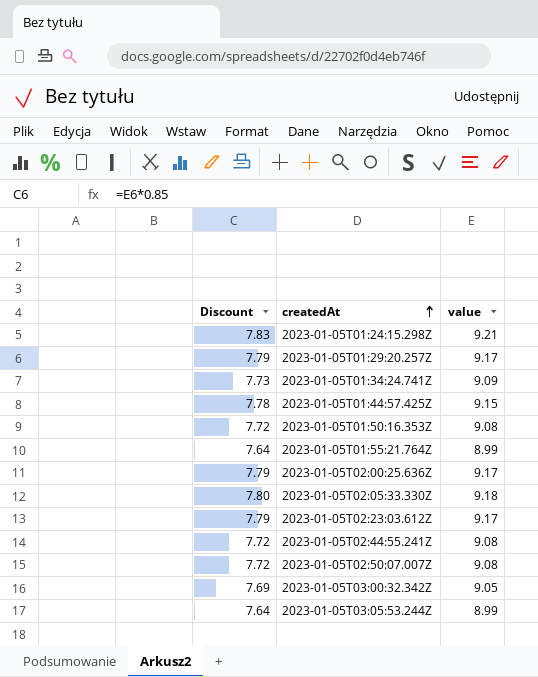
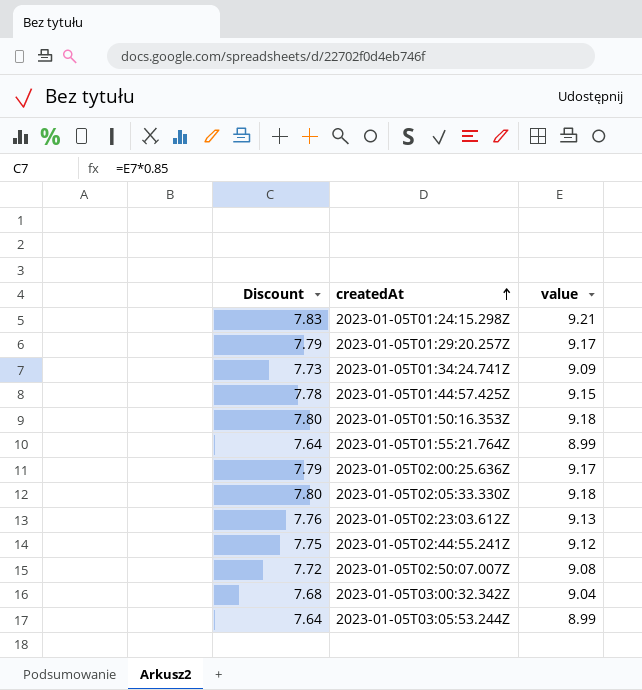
2023-01-05T01:50:16.353Z | Discount: 7.72 -> 7.80
2023-01-05T01:50:16.353Z | value: 9.08 -> 9.18
2023-01-05T02:23:03.612Z | Discount: 7.79 -> 7.76
2023-01-05T02:23:03.612Z | value: 9.17 -> 9.13
2023-01-05T02:44:55.241Z | Discount: 7.72 -> 7.75
2023-01-05T02:44:55.241Z | value: 9.08 -> 9.12
2023-01-05T03:00:32.342Z | Discount: 7.69 -> 7.68
2023-01-05T03:00:32.342Z | value: 9.05 -> 9.04

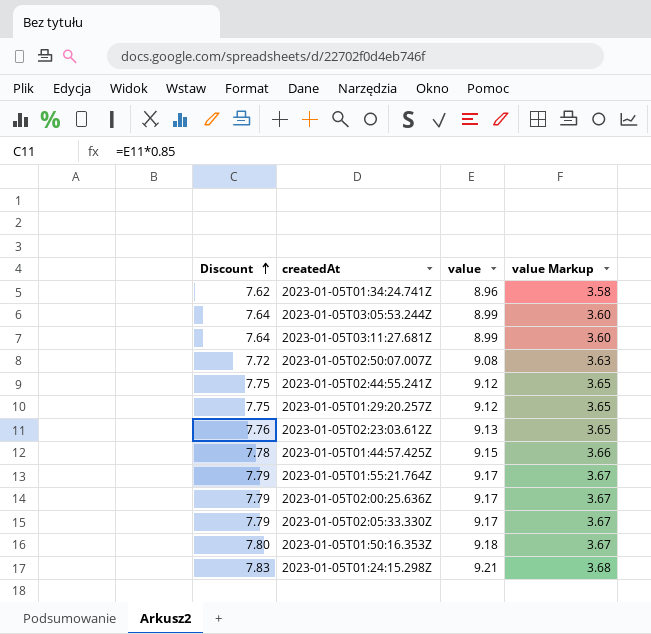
row order: createdAt ascending -> Discount ascending
column value Markup | formula: none -> [value] * 0.4
row 2023-01-05T03:00:32.342Z: 7.68 | 9.04 -> none
2023-01-05T01:34:24.741Z | Discount: 7.73 -> 7.62
2023-01-05T01:34:24.741Z | value: 9.09 -> 8.96
row 2023-01-05T03:11:27.681Z: none -> 7.64 | 8.99 | 3.60
2023-01-05T01:29:20.257Z | Discount: 7.79 -> 7.75
2023-01-05T01:29:20.257Z | value: 9.17 -> 9.12
2023-01-05T01:55:21.764Z | Discount: 7.64 -> 7.79
2023-01-05T01:55:21.764Z | value: 8.99 -> 9.17
2023-01-05T02:05:33.330Z | Discount: 7.80 -> 7.79
2023-01-05T02:05:33.330Z | value: 9.18 -> 9.17

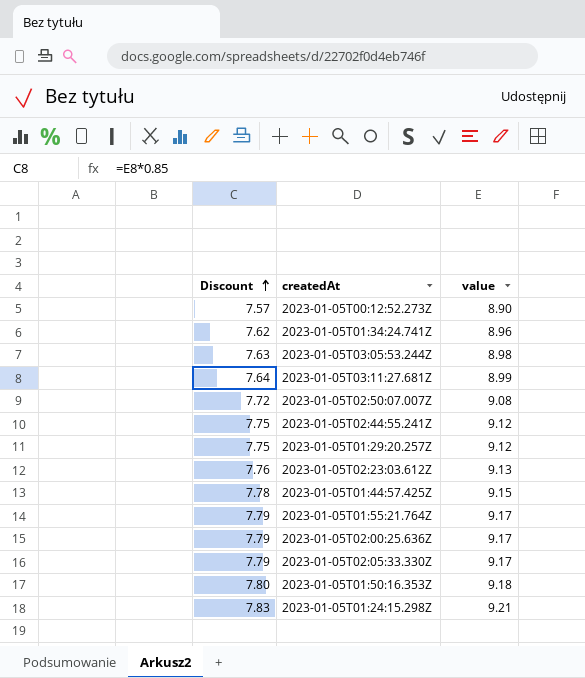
column value Markup | formula: [value] * 0.4 -> none
row 2023-01-05T00:12:52.273Z: none -> 7.57 | 8.90
2023-01-05T03:05:53.244Z | Discount: 7.64 -> 7.63
2023-01-05T03:05:53.244Z | value: 8.99 -> 8.98

